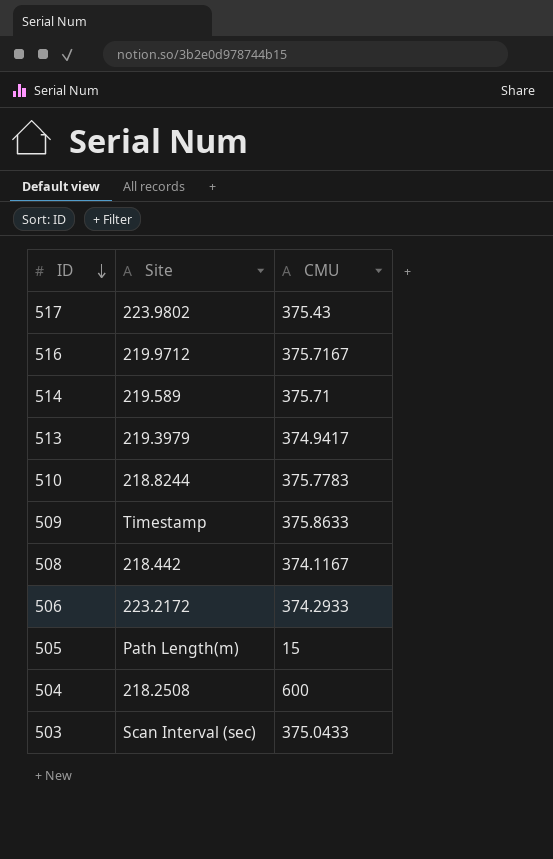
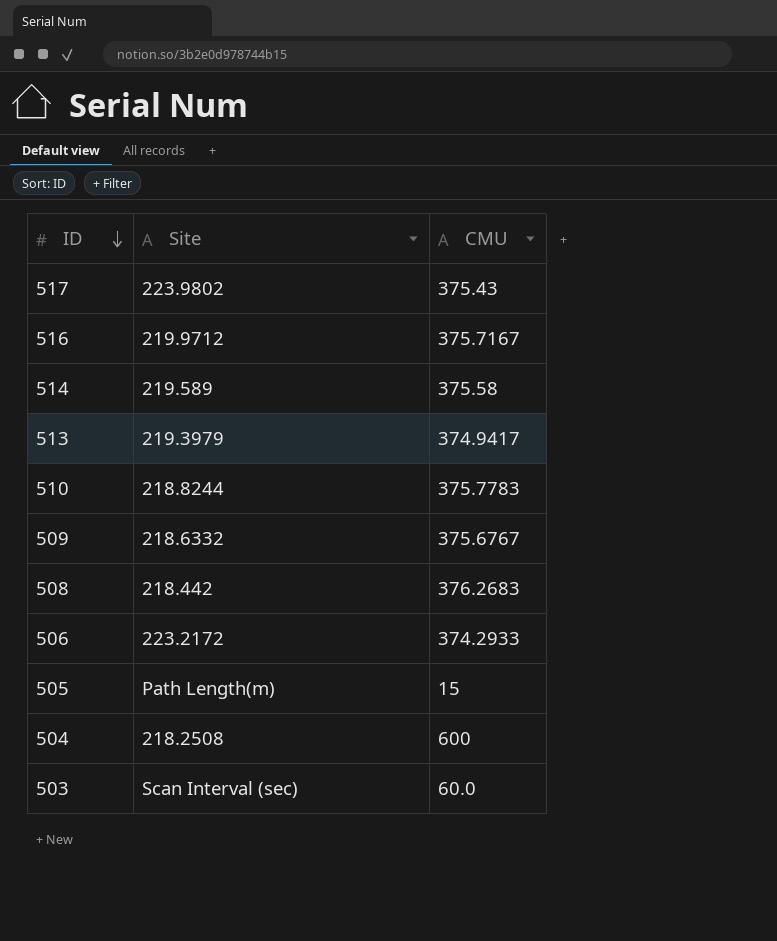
514 | CMU: 375.71 -> 375.58
509 | Site: Timestamp -> 218.6332
509 | CMU: 375.8633 -> 375.6767
508 | CMU: 374.1167 -> 376.2683
503 | CMU: 375.0433 -> 60.0

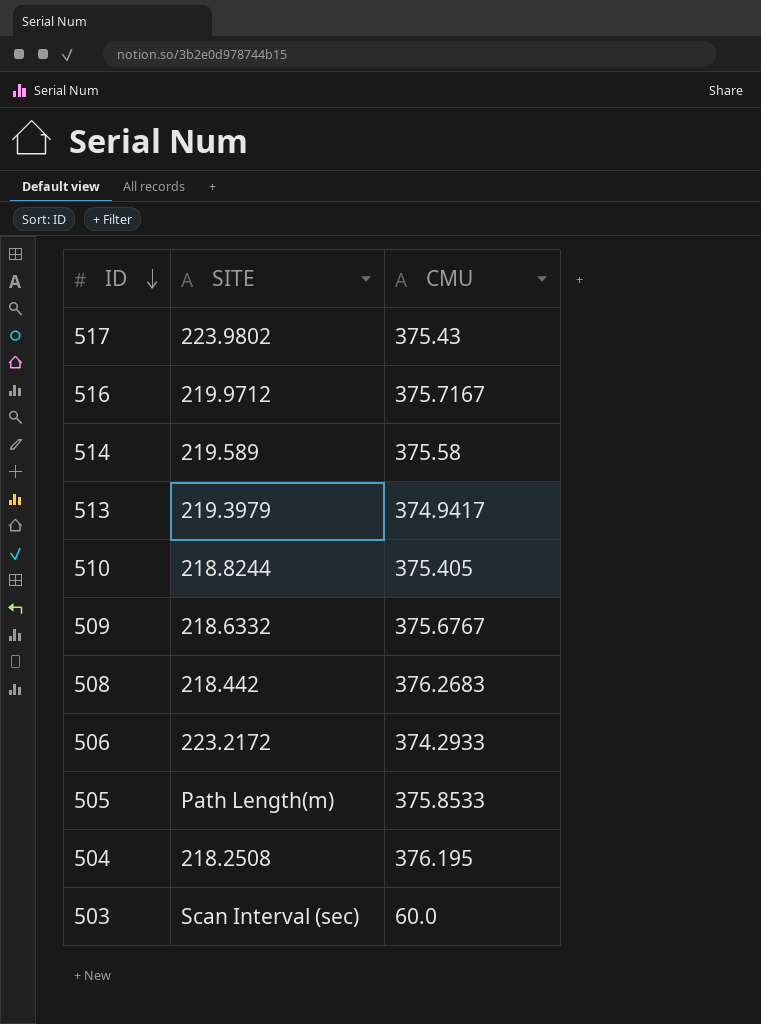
column name: Site -> SITE
510 | CMU: 375.7783 -> 375.405
505 | CMU: 15 -> 375.8533
504 | CMU: 600 -> 376.195

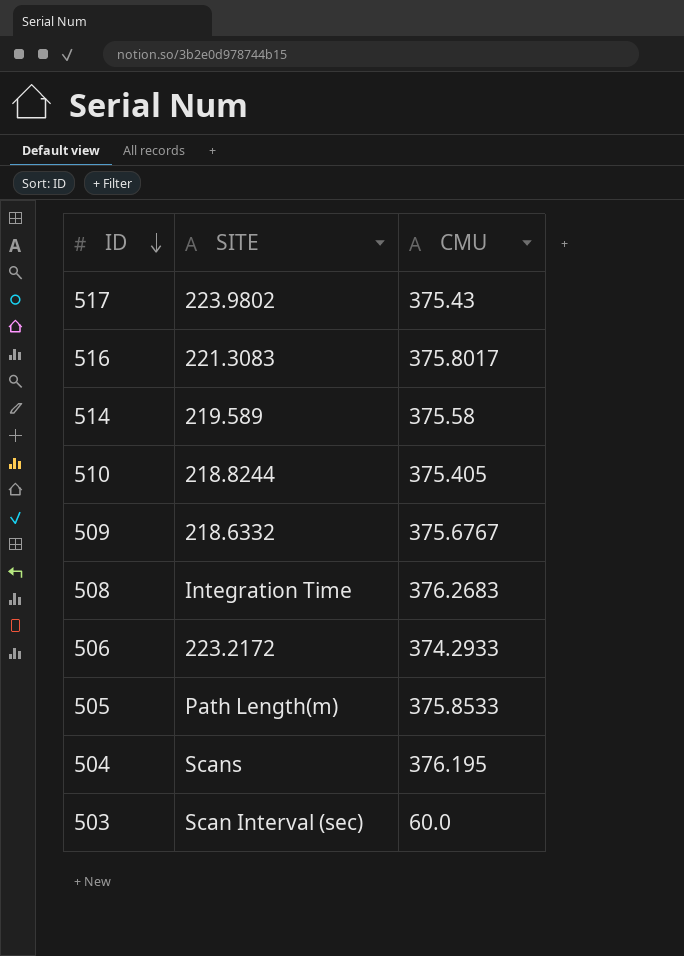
row 513: 219.3979 | 374.9417 -> none
516 | SITE: 219.9712 -> 221.3083
516 | CMU: 375.7167 -> 375.8017
508 | SITE: 218.442 -> Integration Time
504 | SITE: 218.2508 -> Scans

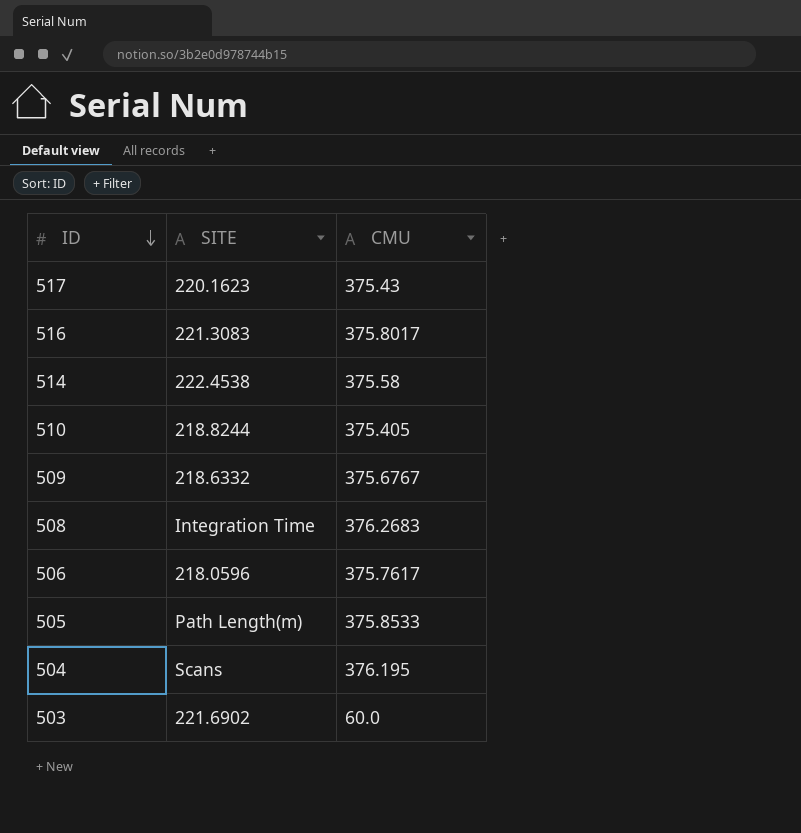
517 | SITE: 223.9802 -> 220.1623
514 | SITE: 219.589 -> 222.4538
506 | SITE: 223.2172 -> 218.0596
506 | CMU: 374.2933 -> 375.7617
503 | SITE: Scan Interval (sec) -> 221.6902

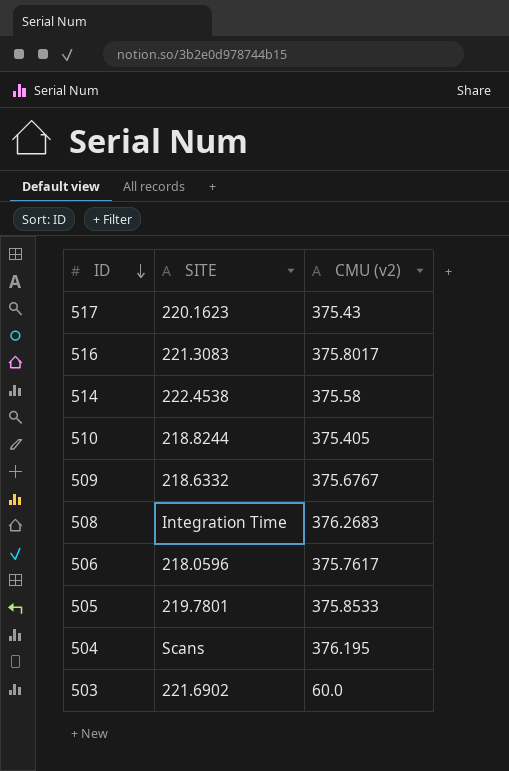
column name: CMU -> CMU (v2)
505 | SITE: Path Length(m) -> 219.7801

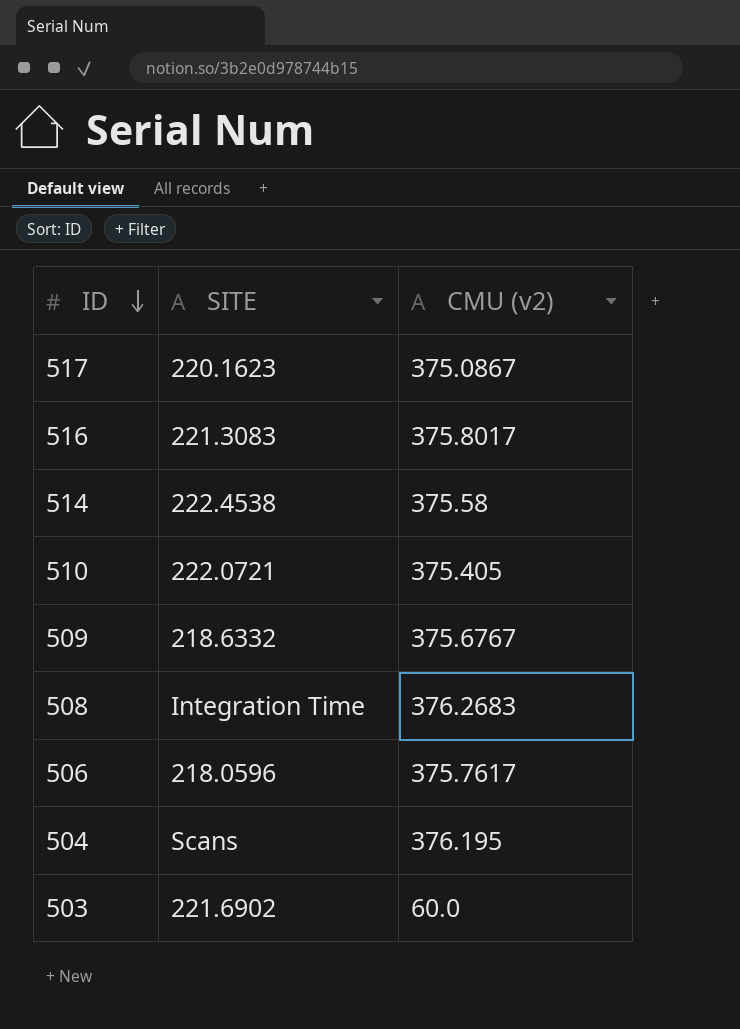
row 505: 219.7801 | 375.8533 -> none
517 | CMU (v2): 375.43 -> 375.0867
510 | SITE: 218.8244 -> 222.0721

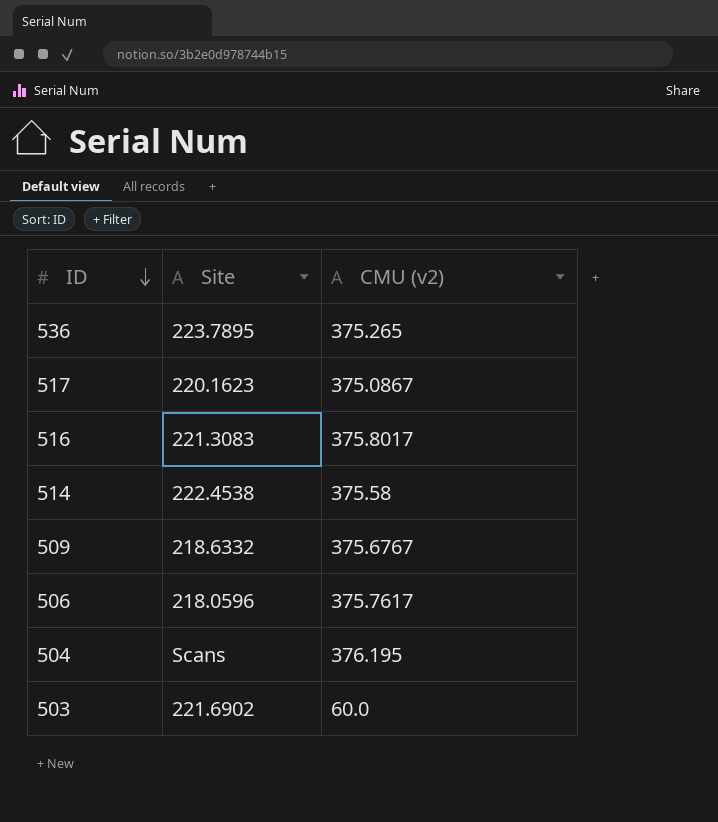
column name: SITE -> Site
row 510: 222.0721 | 375.405 -> none
row 508: Integration Time | 376.2683 -> none
row 536: none -> 223.7895 | 375.265

